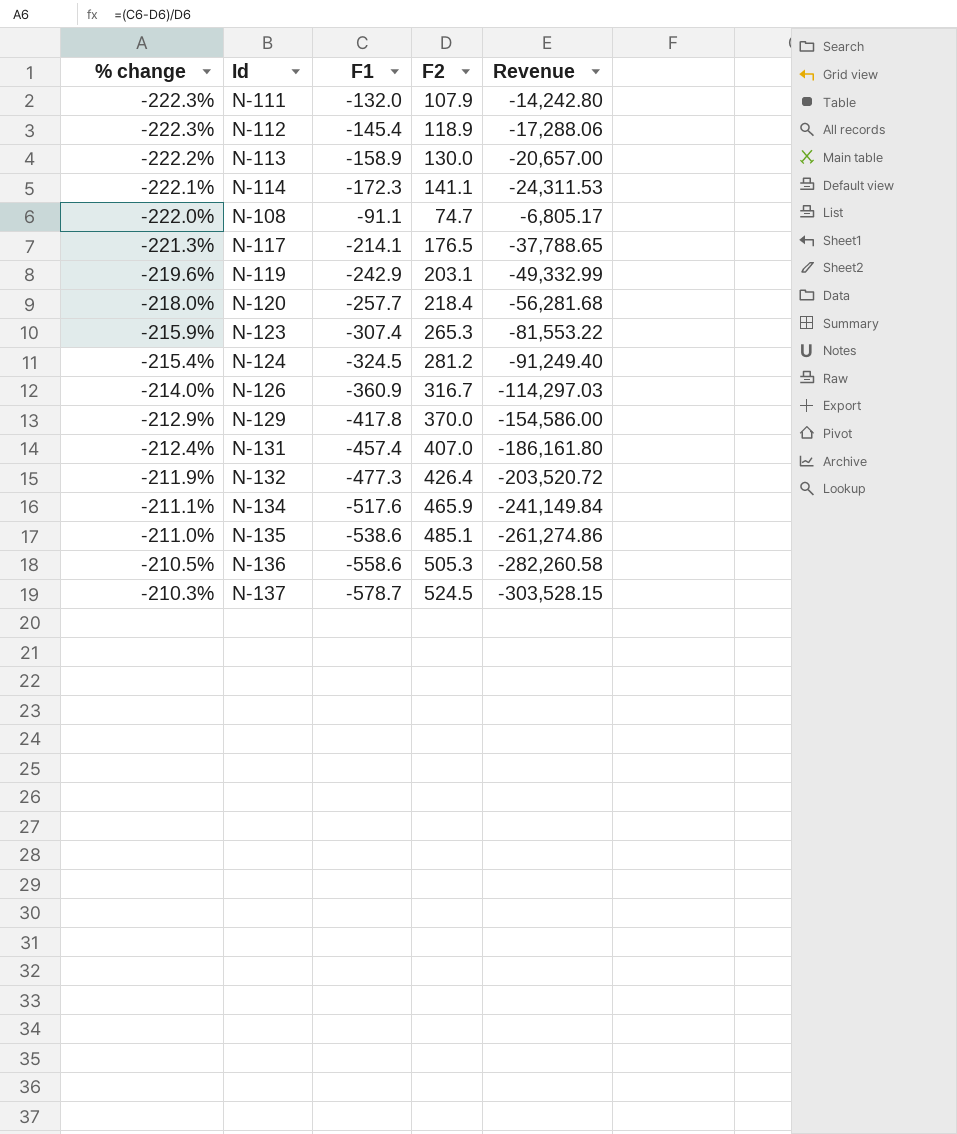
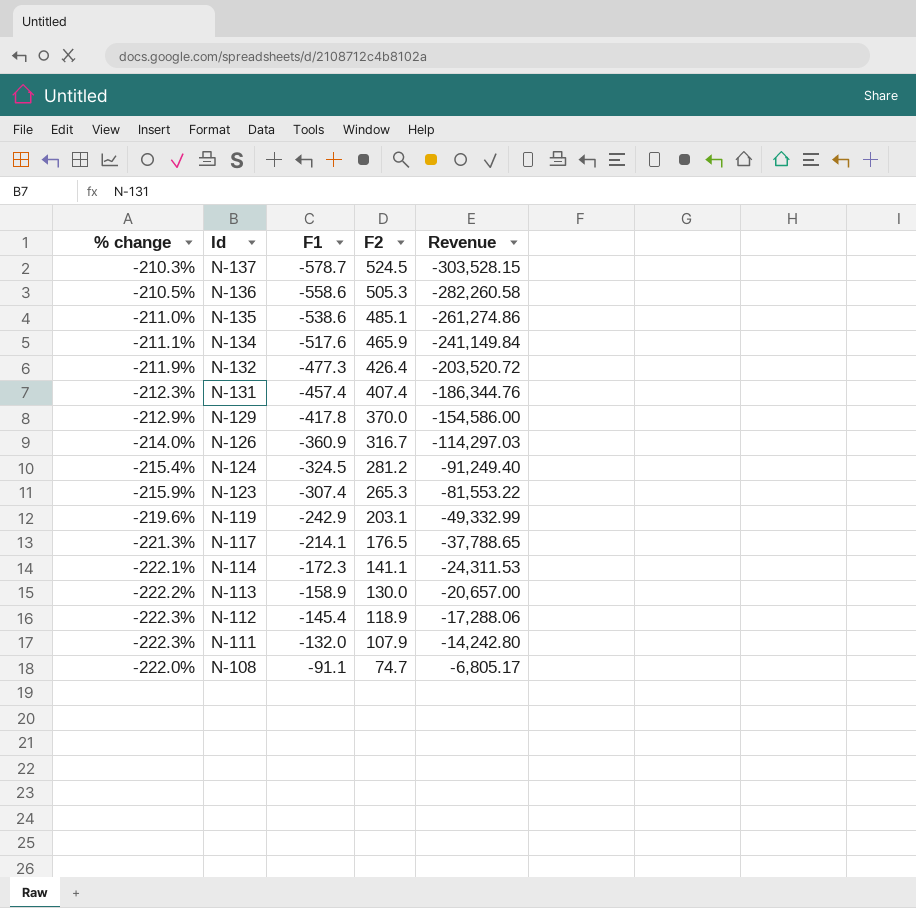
row order: % change ascending -> Id descending
row N-120: -218.0% | -257.7 | 218.4 | -56,281.68 -> none
N-131 | % change: -212.4% -> -212.3%
N-131 | F2: 407.0 -> 407.4
N-131 | Revenue: -186,161.80 -> -186,344.76

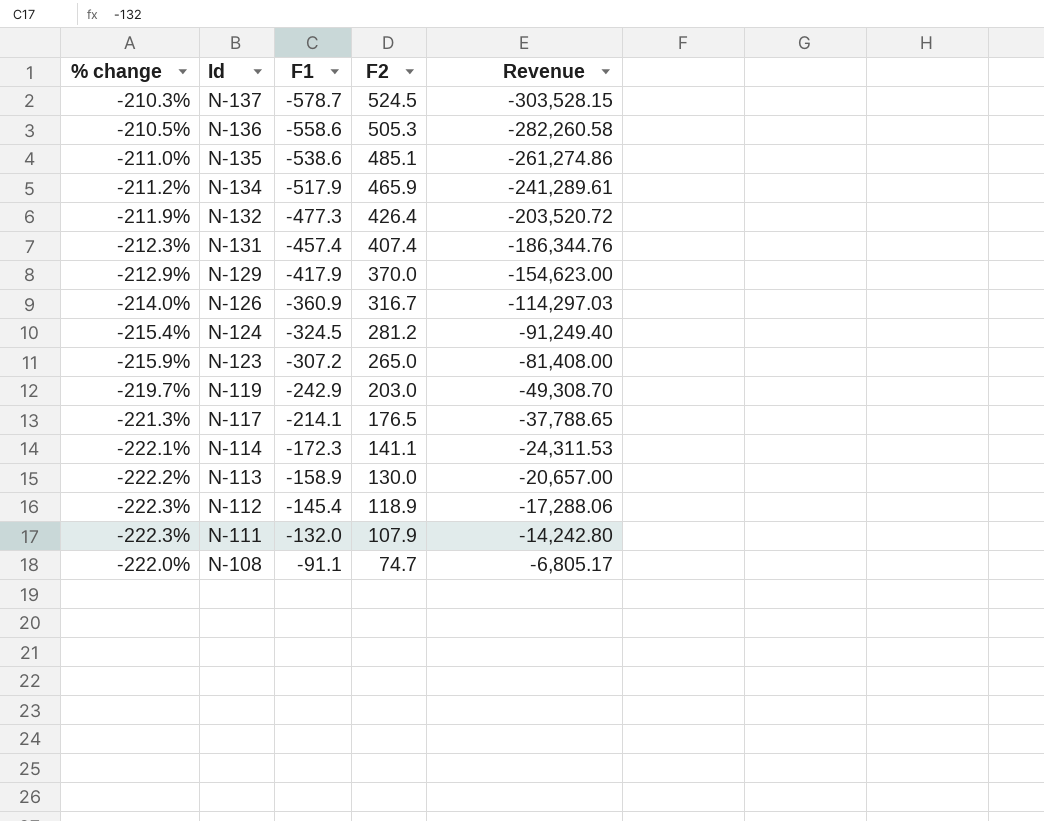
N-134 | % change: -211.1% -> -211.2%
N-134 | F1: -517.6 -> -517.9
N-134 | Revenue: -241,149.84 -> -241,289.61
N-129 | F1: -417.8 -> -417.9
N-129 | Revenue: -154,586.00 -> -154,623.00
N-123 | F1: -307.4 -> -307.2
N-123 | F2: 265.3 -> 265.0
N-123 | Revenue: -81,553.22 -> -81,408.00
N-119 | % change: -219.6% -> -219.7%
N-119 | F2: 203.1 -> 203.0
N-119 | Revenue: -49,332.99 -> -49,308.70

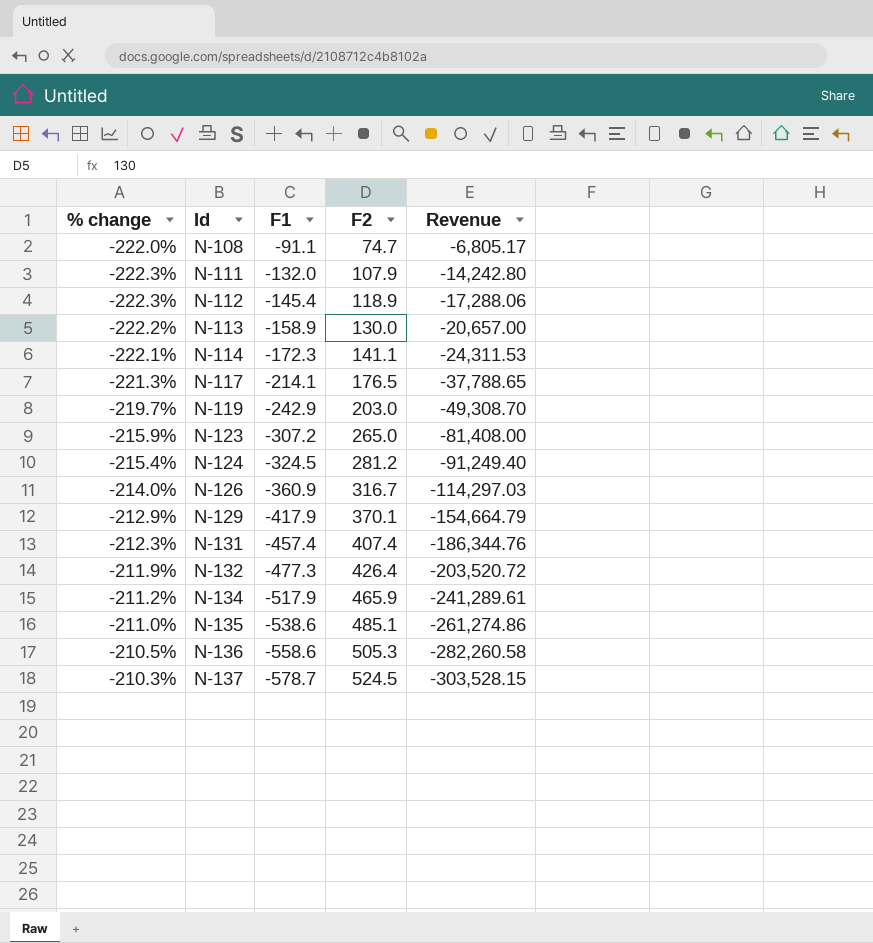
row order: Id descending -> Id ascending
N-129 | F2: 370.0 -> 370.1
N-129 | Revenue: -154,623.00 -> -154,664.79

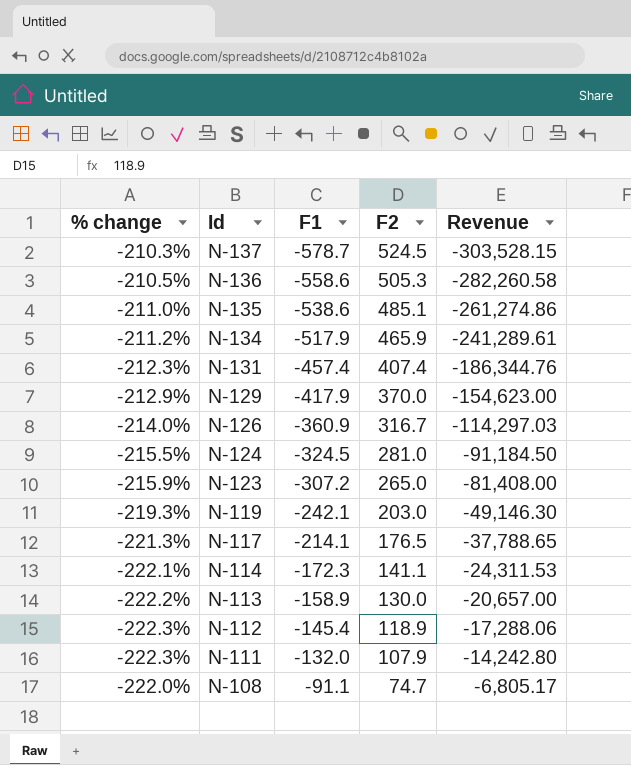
row order: Id ascending -> Id descending
row N-132: -211.9% | -477.3 | 426.4 | -203,520.72 -> none
N-129 | F2: 370.1 -> 370.0
N-129 | Revenue: -154,664.79 -> -154,623.00
N-124 | % change: -215.4% -> -215.5%
N-124 | F2: 281.2 -> 281.0
N-124 | Revenue: -91,249.40 -> -91,184.50
N-119 | % change: -219.7% -> -219.3%
N-119 | F1: -242.9 -> -242.1
N-119 | Revenue: -49,308.70 -> -49,146.30

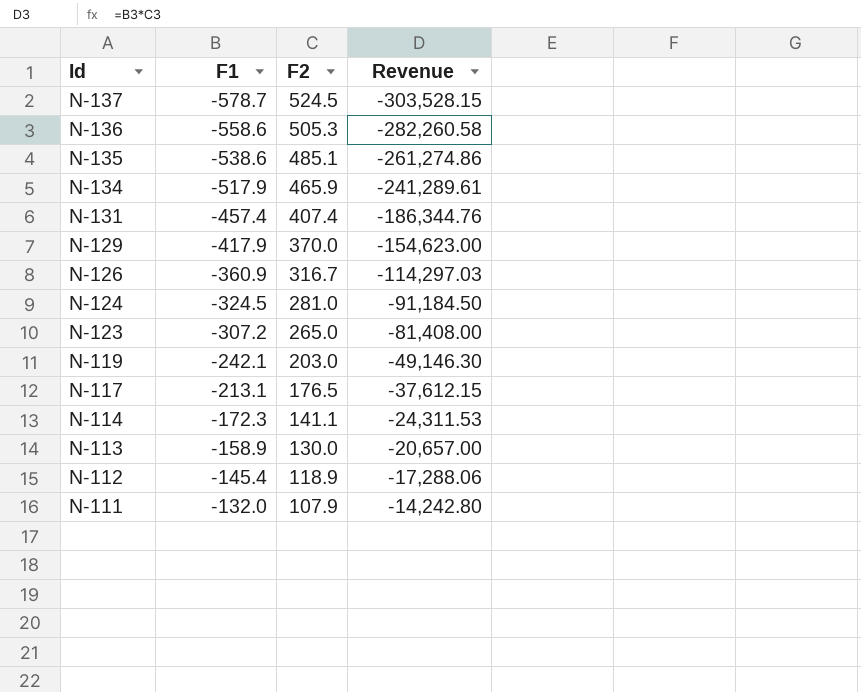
column % change | formula: ([F1] - [F2]) / [F2] -> none
row N-108: -222.0% | -91.1 | 74.7 | -6,805.17 -> none
N-117 | F1: -214.1 -> -213.1
N-117 | Revenue: -37,788.65 -> -37,612.15

